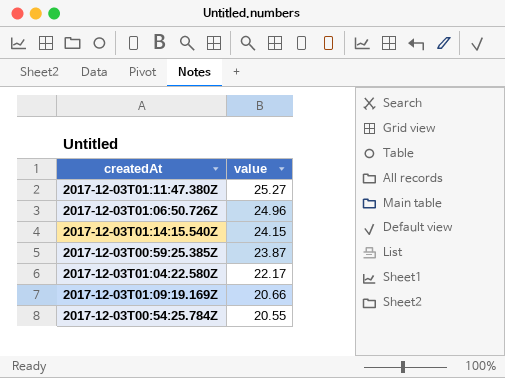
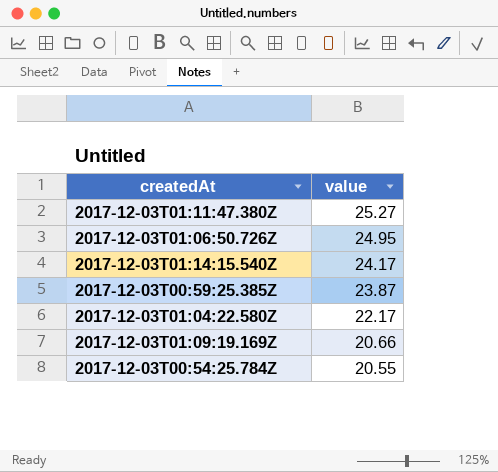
2017-12-03T01:06:50.726Z | value: 24.96 -> 24.95
2017-12-03T01:14:15.540Z | value: 24.15 -> 24.17

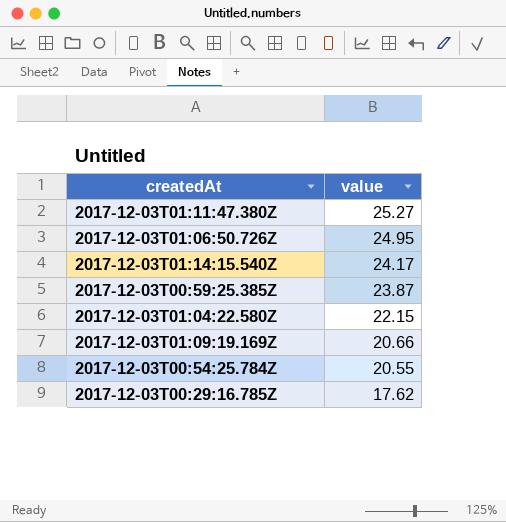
2017-12-03T01:04:22.580Z | value: 22.17 -> 22.15
row 2017-12-03T00:29:16.785Z: none -> 17.62

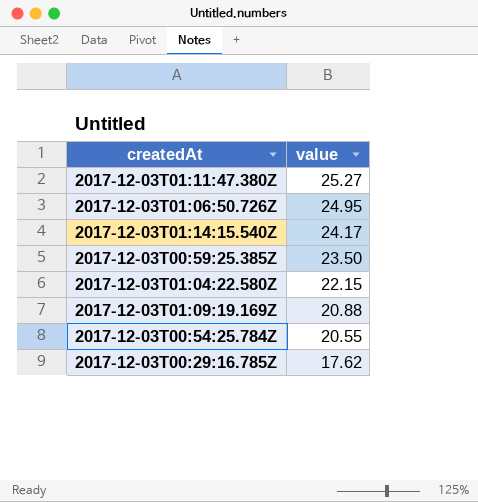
2017-12-03T00:59:25.385Z | value: 23.87 -> 23.50
2017-12-03T01:09:19.169Z | value: 20.66 -> 20.88

